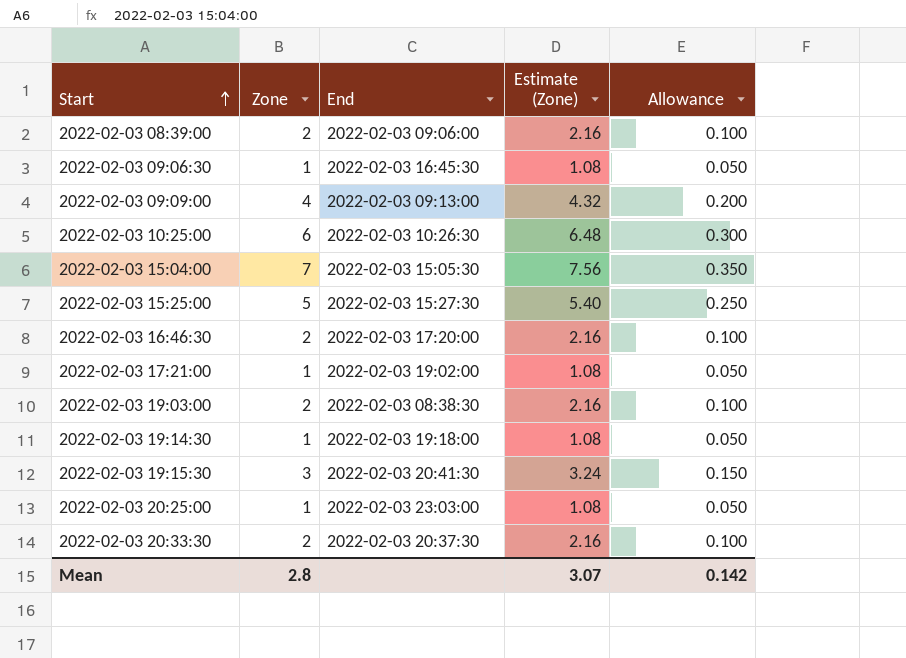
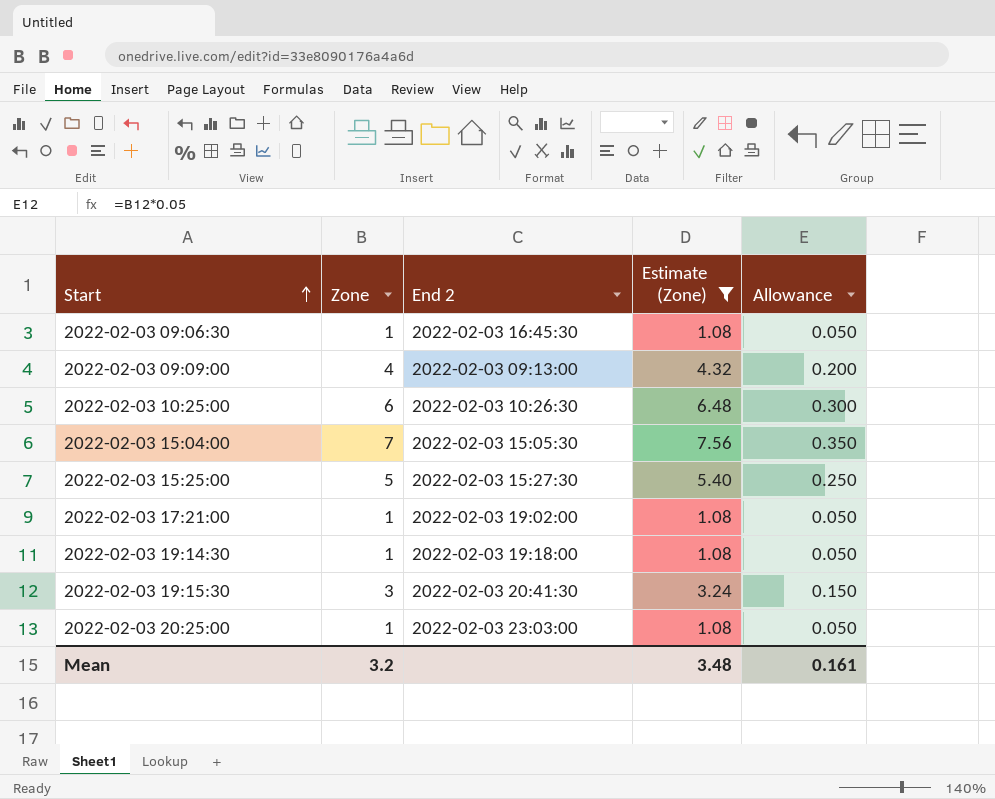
filter: none -> Estimate (Zone) != 2.16
column name: End -> End 2
Mean | Zone: 2.8 -> 3.2
Mean | Estimate (Zone): 3.07 -> 3.48
Mean | Allowance: 0.142 -> 0.161

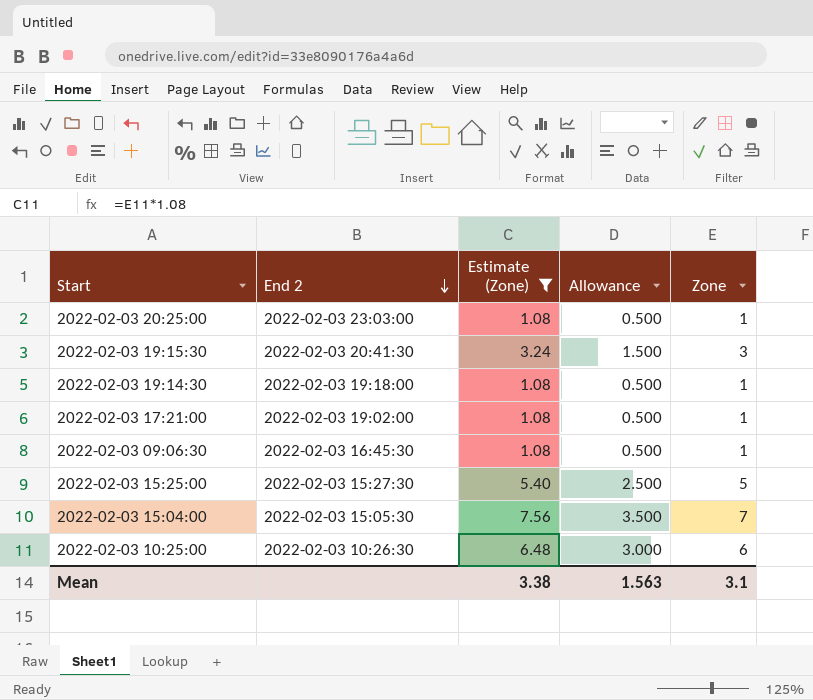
row order: Start ascending -> End 2 descending
column Allowance | formula: [Zone] * 0.05 -> [Zone] * 0.5
column Zone | position: 2 -> 5
row 2022-02-03 09:09:00: 4 | 2022-02-03 09:13:00 | 4.32 | 0.200 -> none
Mean | Estimate (Zone): 3.48 -> 3.38
Mean | Allowance: 0.161 -> 1.563
Mean | Zone: 3.2 -> 3.1

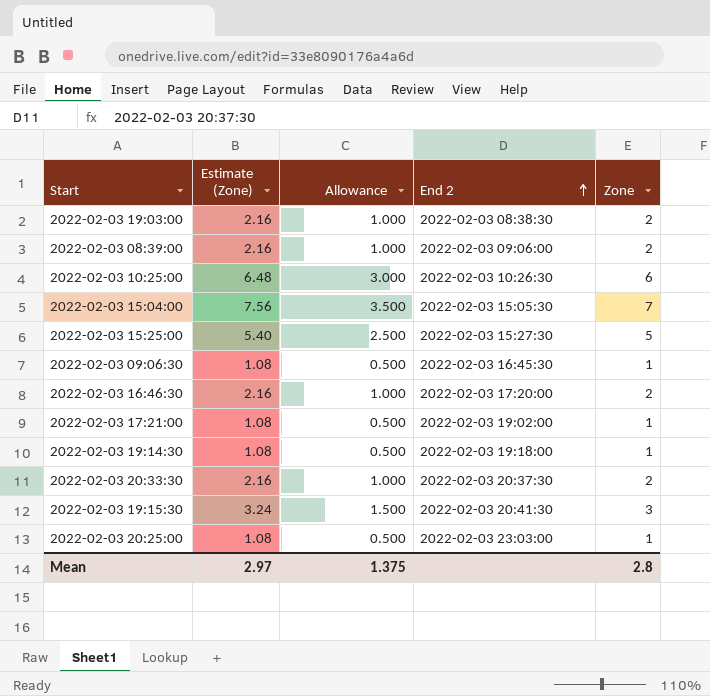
filter: Estimate (Zone) != 2.16 -> none
row order: End 2 descending -> End 2 ascending
column End 2 | position: 2 -> 4
Mean | Estimate (Zone): 3.38 -> 2.97
Mean | Allowance: 1.563 -> 1.375
Mean | Zone: 3.1 -> 2.8

